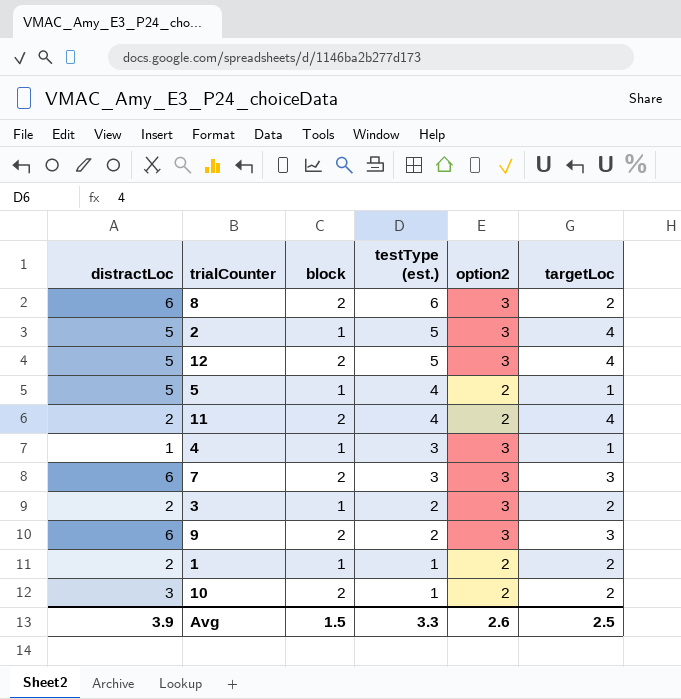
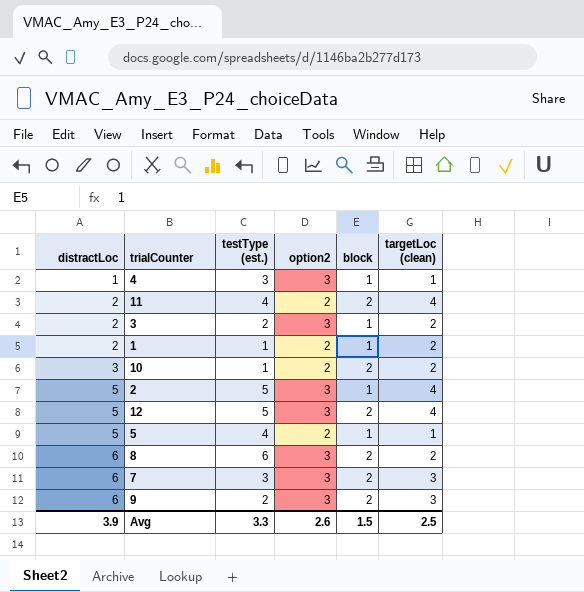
row order: testType (est.) descending -> distractLoc ascending
column block | position: 3 -> 5
column name: targetLoc -> targetLoc (clean)

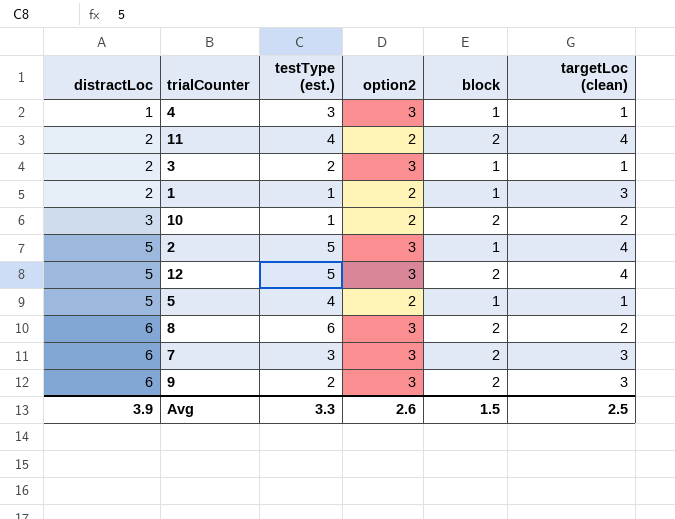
3 | targetLoc (clean): 2 -> 1
1 | targetLoc (clean): 2 -> 3

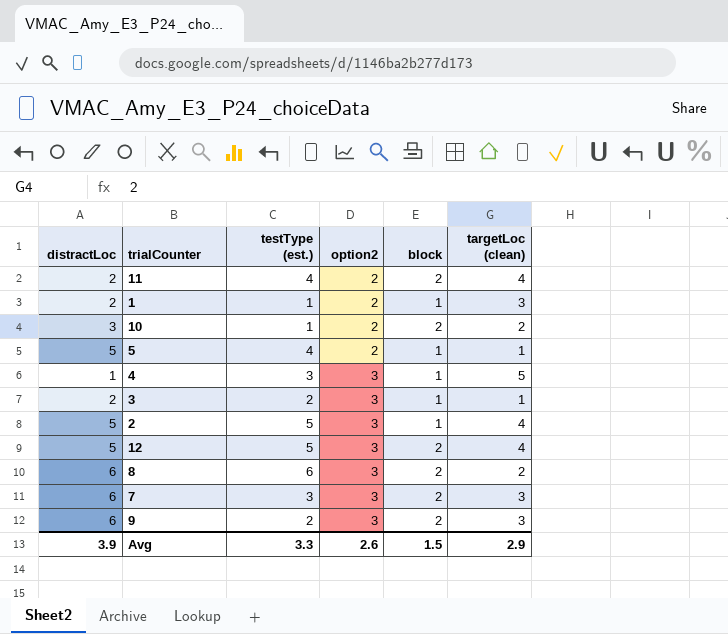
row order: distractLoc ascending -> option2 ascending
4 | targetLoc (clean): 1 -> 5
Avg | targetLoc (clean): 2.5 -> 2.9

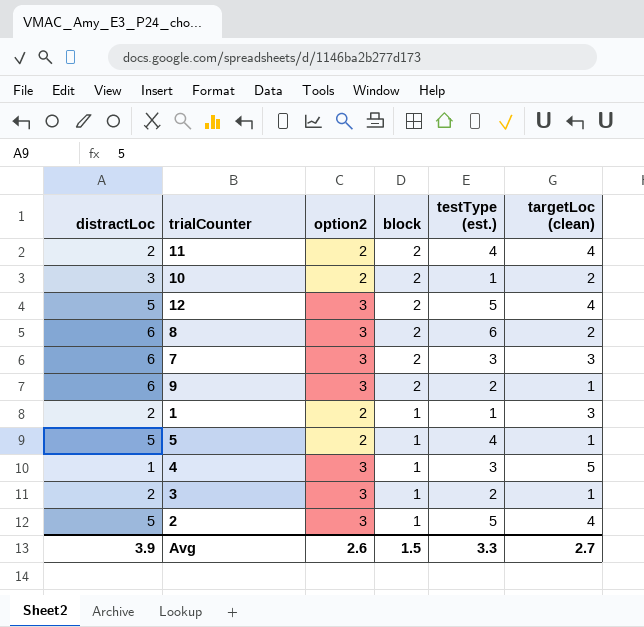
row order: option2 ascending -> block descending
column testType (est.) | position: 3 -> 5
9 | targetLoc (clean): 3 -> 1
Avg | targetLoc (clean): 2.9 -> 2.7

